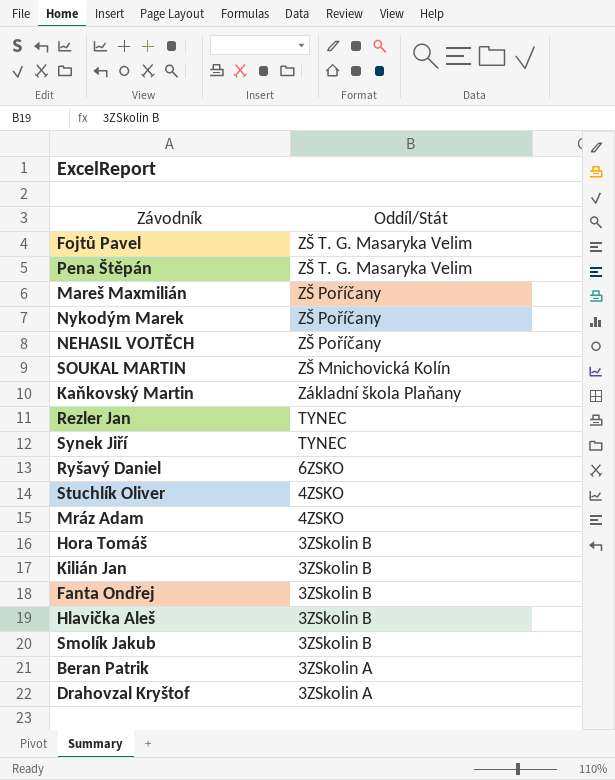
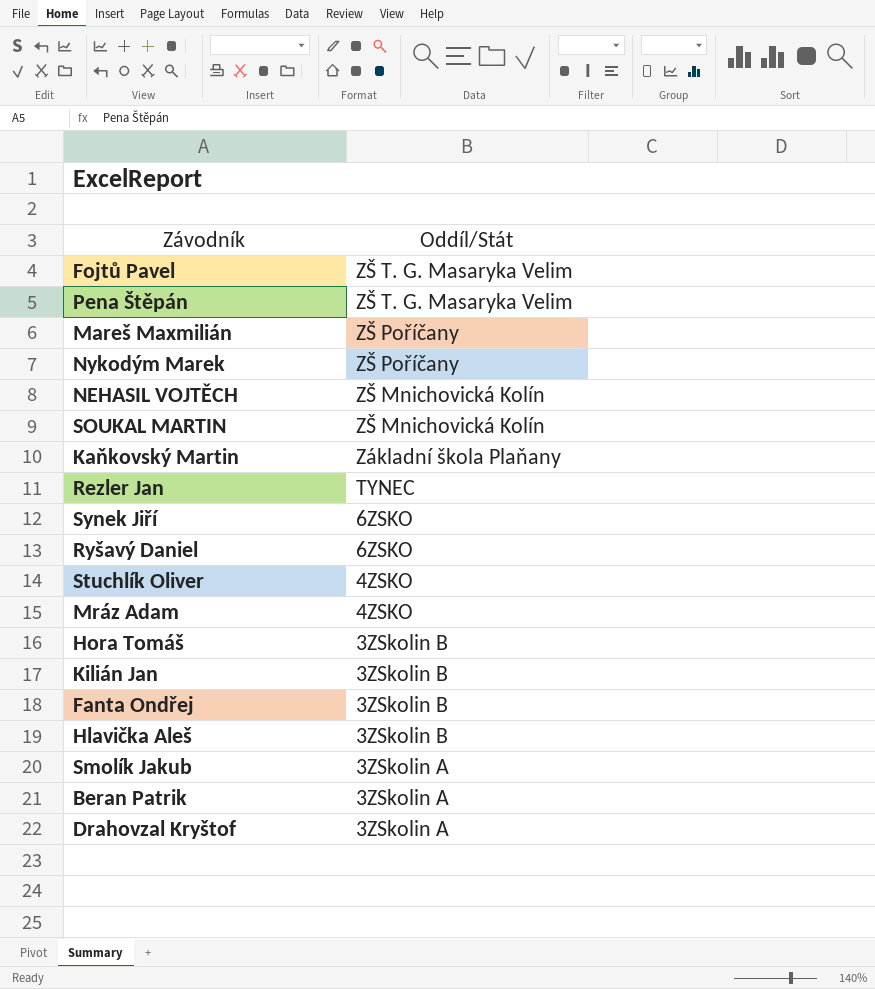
NEHASIL VOJTĚCH | Oddíl/Stát: ZŠ Poříčany -> ZŠ Mnichovická Kolín
Synek Jiří | Oddíl/Stát: TYNEC -> 6ZSKO
Smolík Jakub | Oddíl/Stát: 3ZSkolin B -> 3ZSkolin A

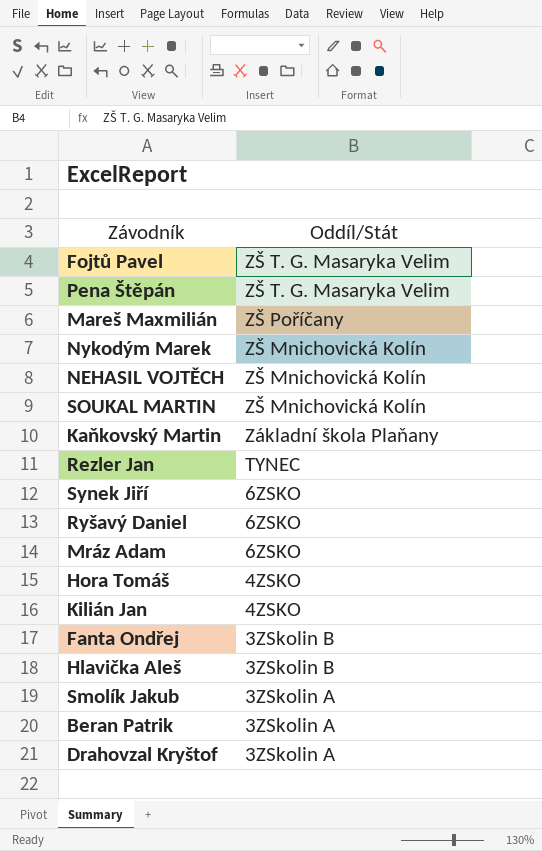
row Stuchlík Oliver: 4ZSKO -> none
Nykodým Marek | Oddíl/Stát: ZŠ Poříčany -> ZŠ Mnichovická Kolín
Mráz Adam | Oddíl/Stát: 4ZSKO -> 6ZSKO
Hora Tomáš | Oddíl/Stát: 3ZSkolin B -> 4ZSKO
Kilián Jan | Oddíl/Stát: 3ZSkolin B -> 4ZSKO

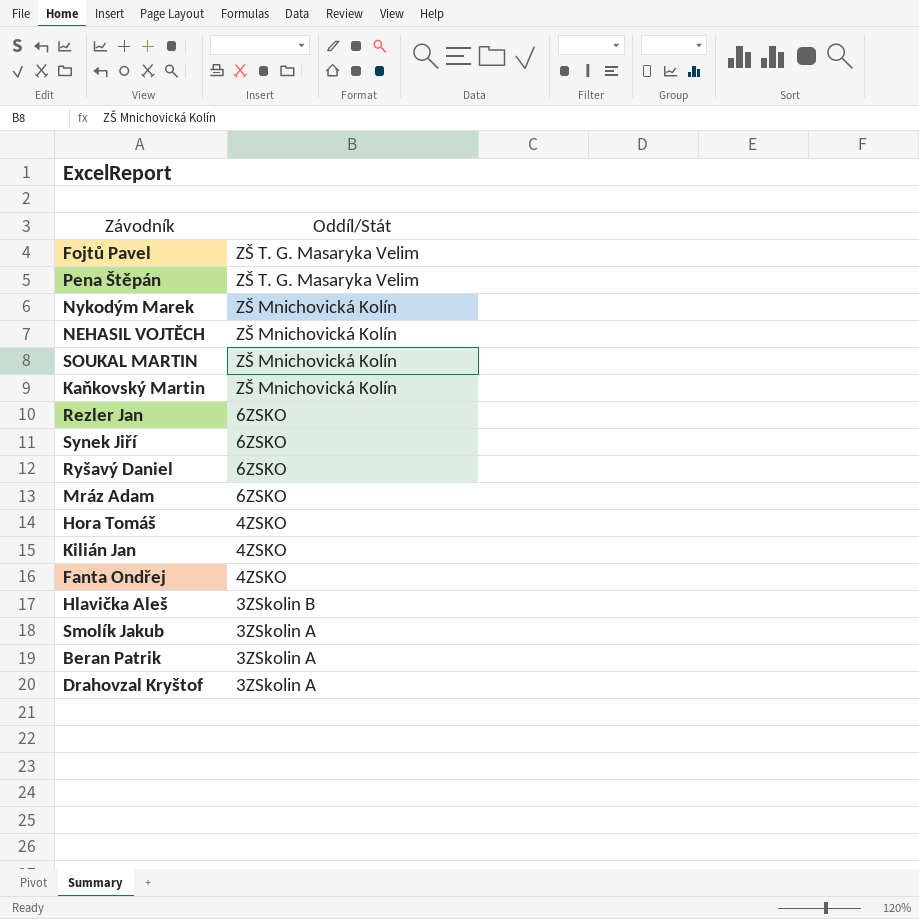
row Mareš Maxmilián: ZŠ Poříčany -> none
Kaňkovský Martin | Oddíl/Stát: Základní škola Plaňany -> ZŠ Mnichovická Kolín
Rezler Jan | Oddíl/Stát: TYNEC -> 6ZSKO
Fanta Ondřej | Oddíl/Stát: 3ZSkolin B -> 4ZSKO

